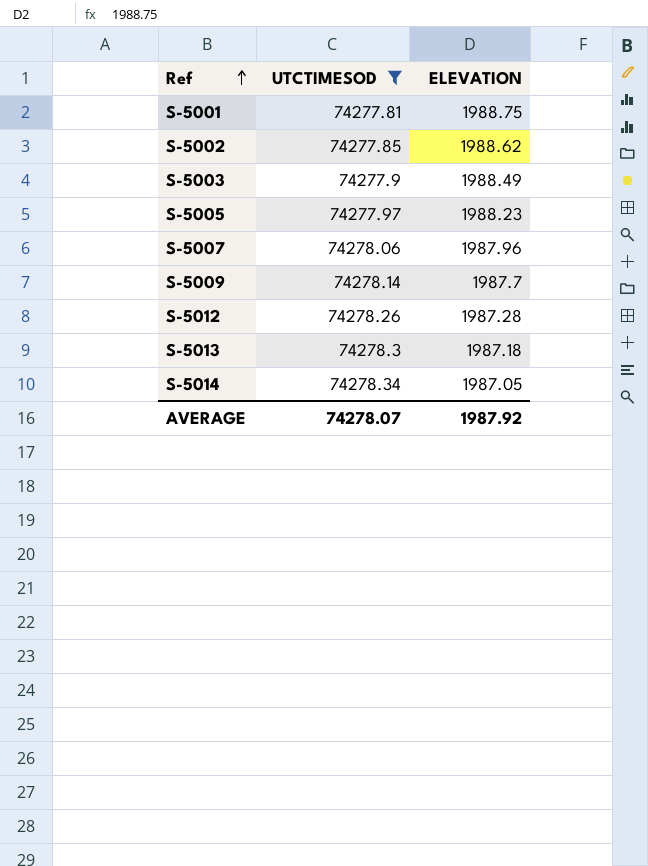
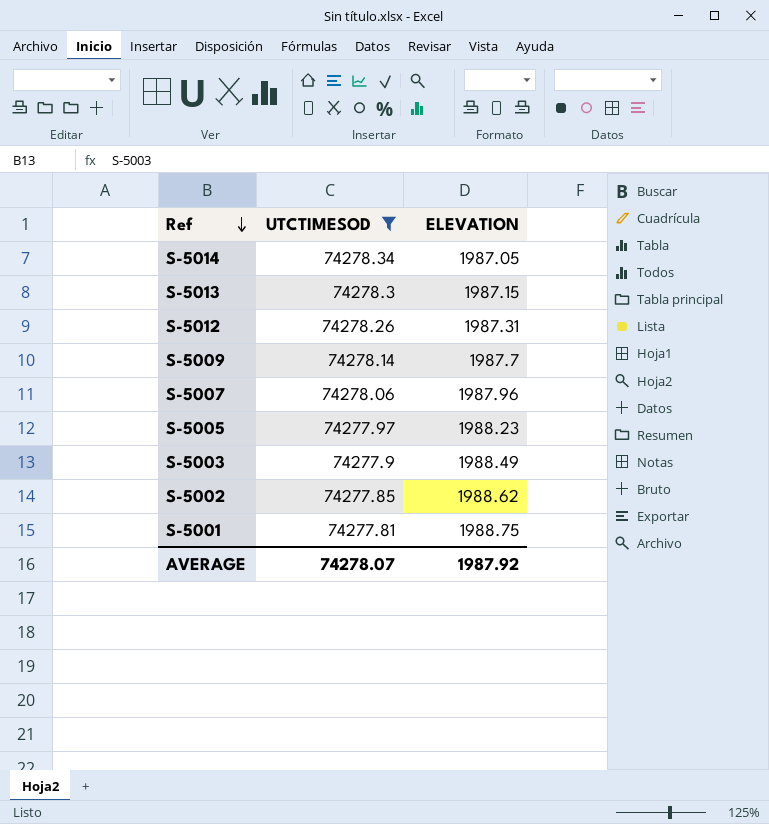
row order: Ref ascending -> Ref descending
S-5013 | ELEVATION: 1987.18 -> 1987.15
S-5012 | ELEVATION: 1987.28 -> 1987.31

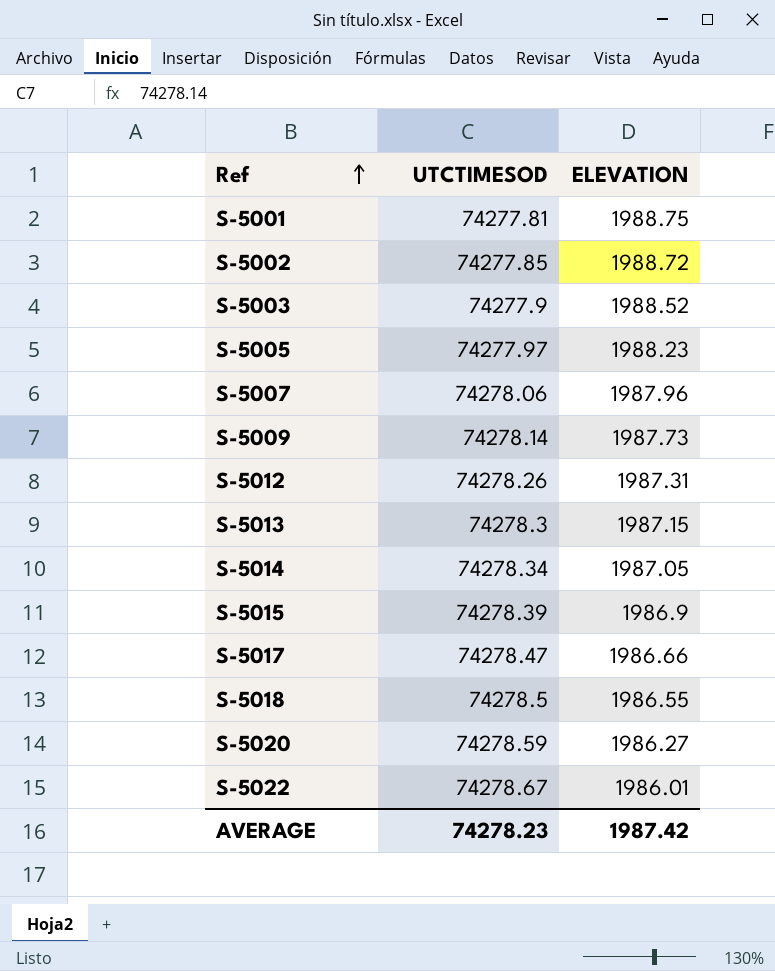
filter: UTCTIMESOD <= 74278.34 -> none
row order: Ref descending -> Ref ascending
S-5002 | ELEVATION: 1988.62 -> 1988.72
S-5003 | ELEVATION: 1988.49 -> 1988.52
S-5009 | ELEVATION: 1987.7 -> 1987.73
AVERAGE | UTCTIMESOD: 74278.07 -> 74278.23
AVERAGE | ELEVATION: 1987.92 -> 1987.42

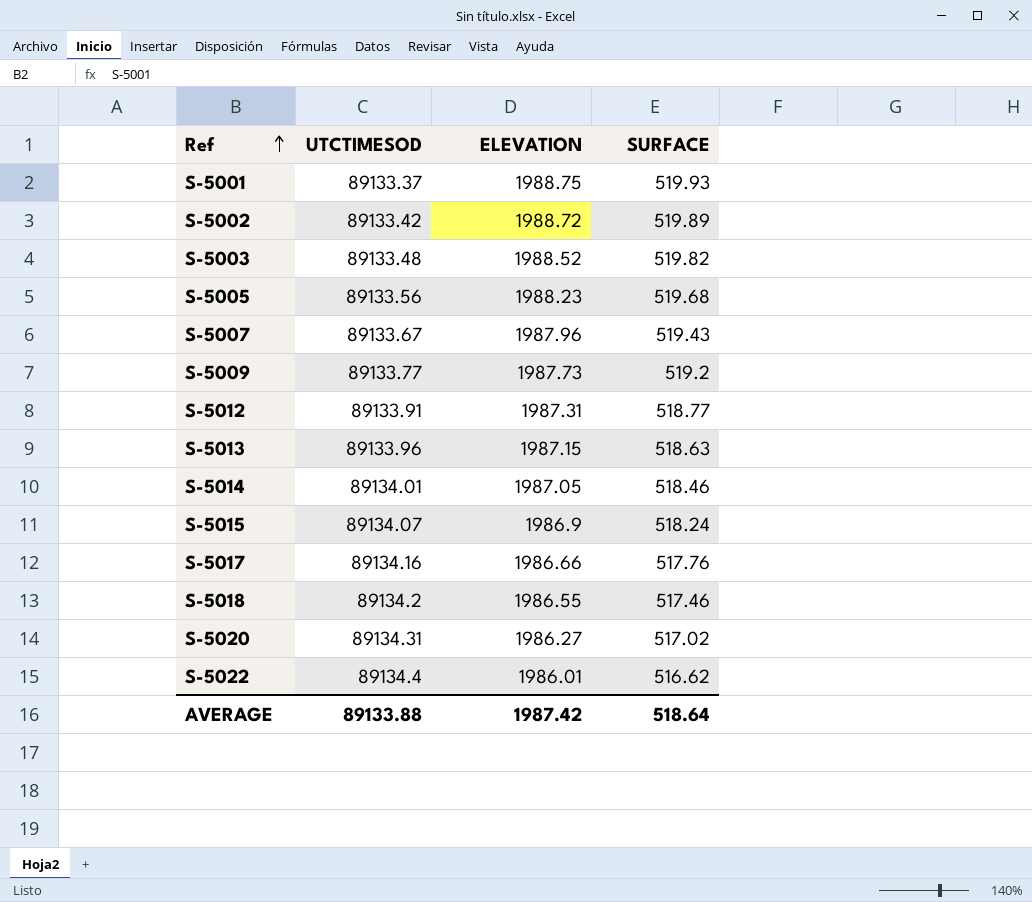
column SURFACE | position: none -> 4
S-5001 | UTCTIMESOD: 74277.81 -> 89133.37
S-5002 | UTCTIMESOD: 74277.85 -> 89133.42
S-5003 | UTCTIMESOD: 74277.9 -> 89133.48
S-5005 | UTCTIMESOD: 74277.97 -> 89133.56
S-5007 | UTCTIMESOD: 74278.06 -> 89133.67
S-5009 | UTCTIMESOD: 74278.14 -> 89133.77
S-5012 | UTCTIMESOD: 74278.26 -> 89133.91
S-5013 | UTCTIMESOD: 74278.3 -> 89133.96
S-5014 | UTCTIMESOD: 74278.34 -> 89134.01
S-5015 | UTCTIMESOD: 74278.39 -> 89134.07
S-5017 | UTCTIMESOD: 74278.47 -> 89134.16
S-5018 | UTCTIMESOD: 74278.5 -> 89134.2
S-5020 | UTCTIMESOD: 74278.59 -> 89134.31
S-5022 | UTCTIMESOD: 74278.67 -> 89134.4
AVERAGE | UTCTIMESOD: 74278.23 -> 89133.88

